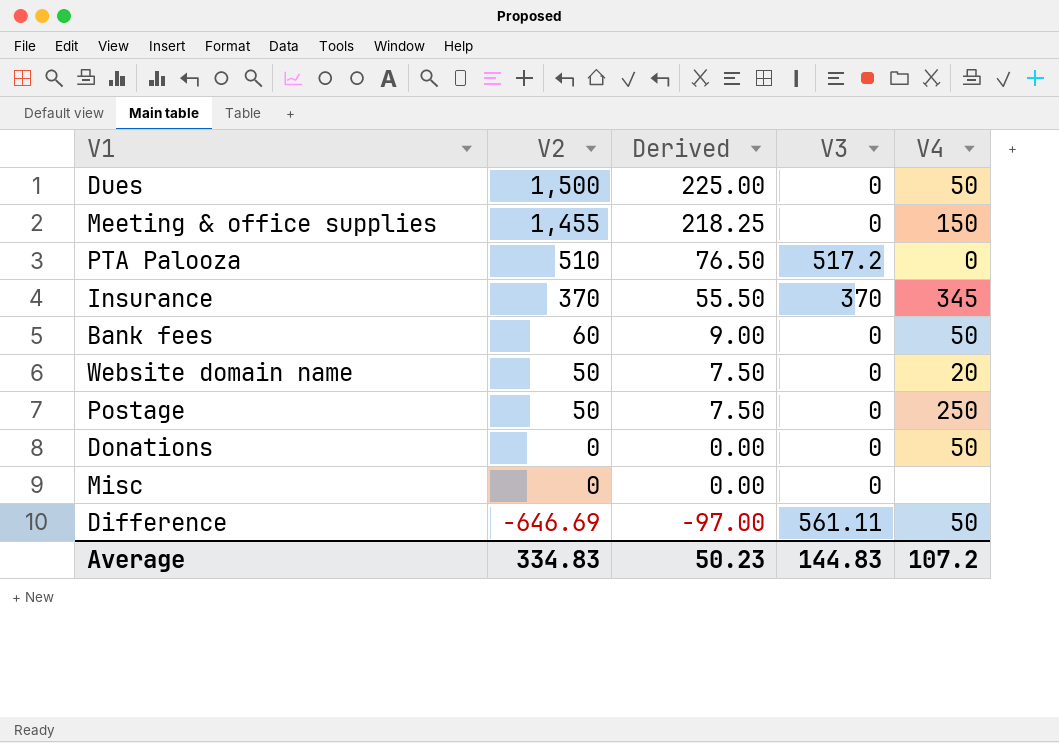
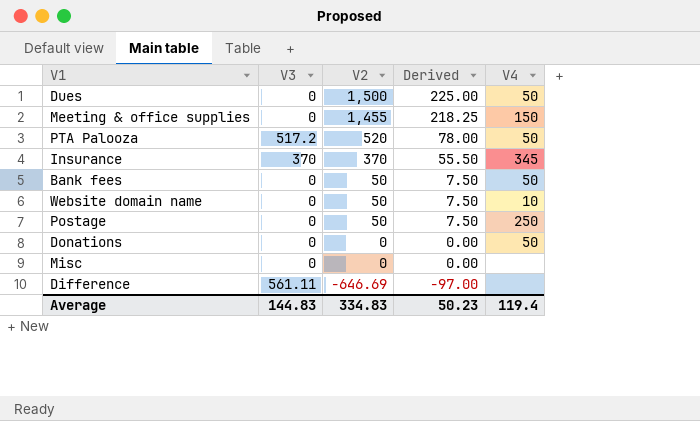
column V3 | position: 4 -> 2
PTA Palooza | V2: 510 -> 520
PTA Palooza | Derived: 76.50 -> 78.00
PTA Palooza | V4: 0 -> 50
Bank fees | V2: 60 -> 50
Bank fees | Derived: 9.00 -> 7.50
Website domain name | V4: 20 -> 10
Difference | V4: 50 -> none
Average | V4: 107.2 -> 119.4

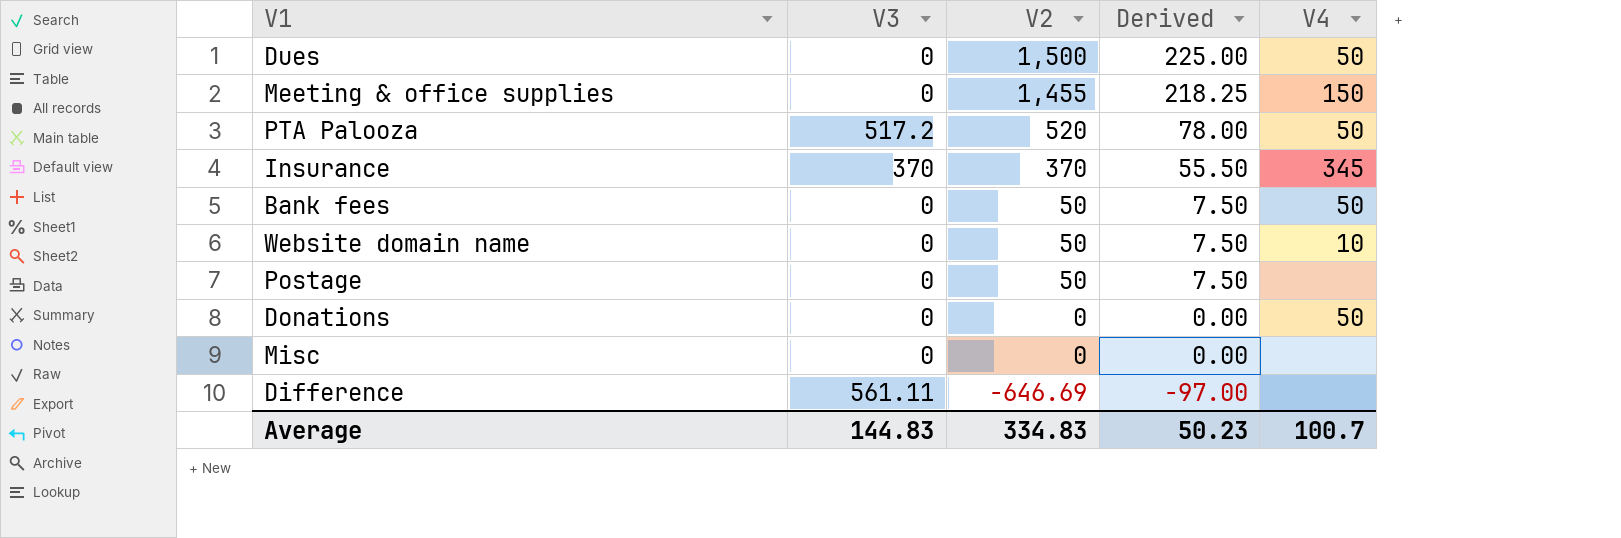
Postage | V4: 250 -> none
Average | V4: 119.4 -> 100.7

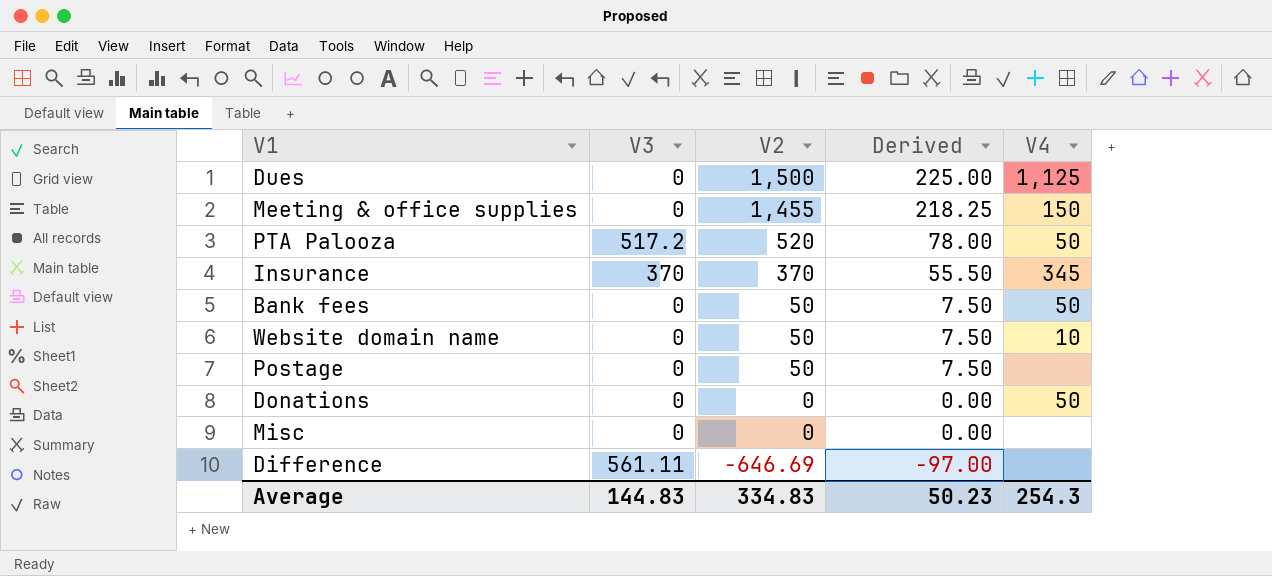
Dues | V4: 50 -> 1,125
Average | V4: 100.7 -> 254.3

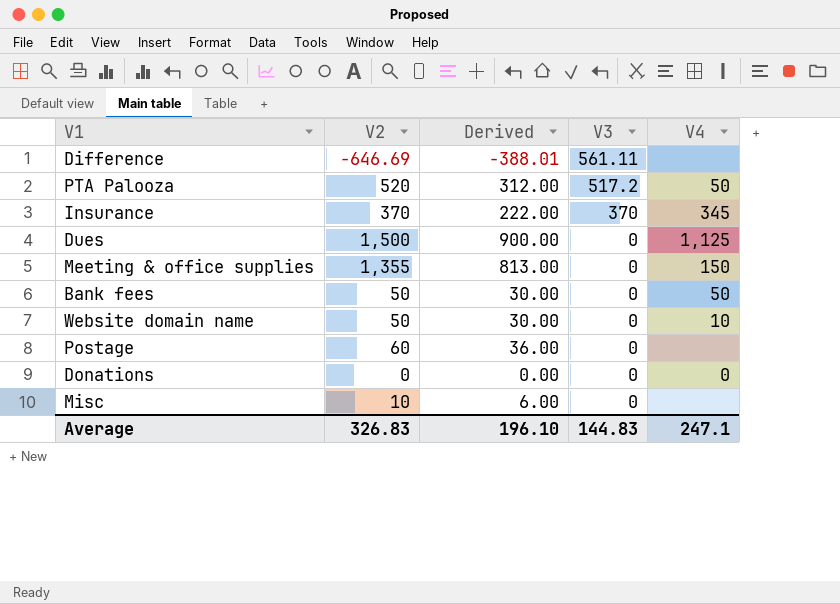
row order: V2 descending -> V3 descending
column Derived | formula: [V2] * 0.15 -> [V2] * 0.6
column V3 | position: 2 -> 4
Meeting & office supplies | V2: 1,455 -> 1,355
Postage | V2: 50 -> 60
Donations | V4: 50 -> 0
Misc | V2: 0 -> 10
Average | V2: 334.83 -> 326.83
Average | Derived: 50.23 -> 196.10
Average | V4: 254.3 -> 247.1

